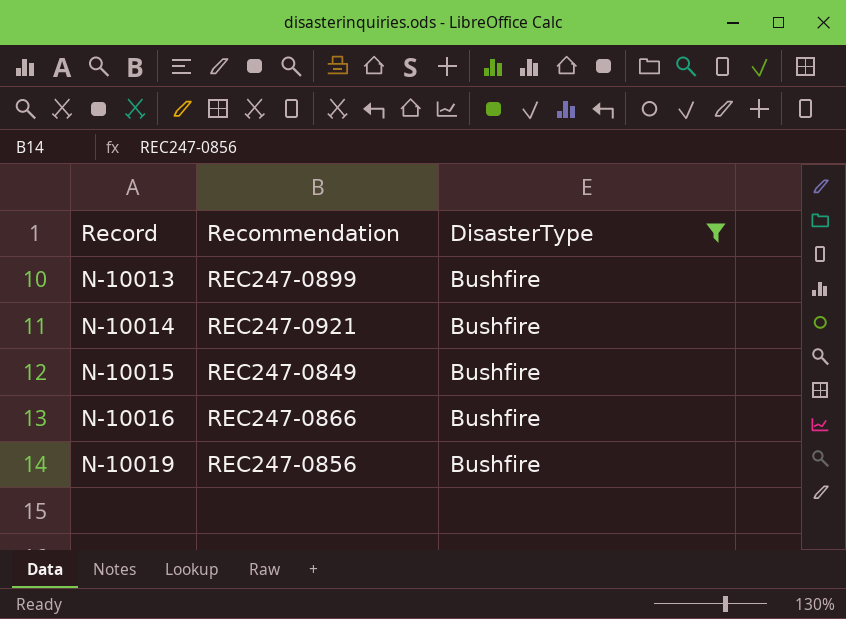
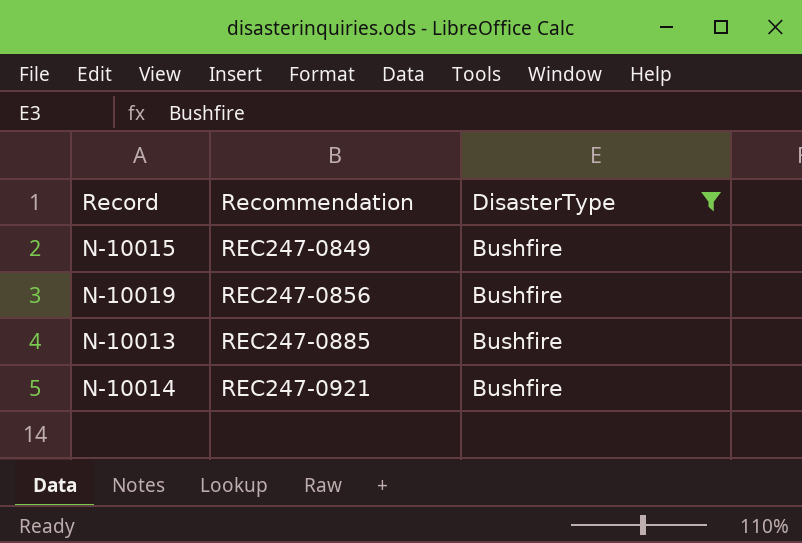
row order: Record ascending -> Recommendation ascending
row N-10016: REC247-0866 | Bushfire -> none
N-10013 | Recommendation: REC247-0899 -> REC247-0885

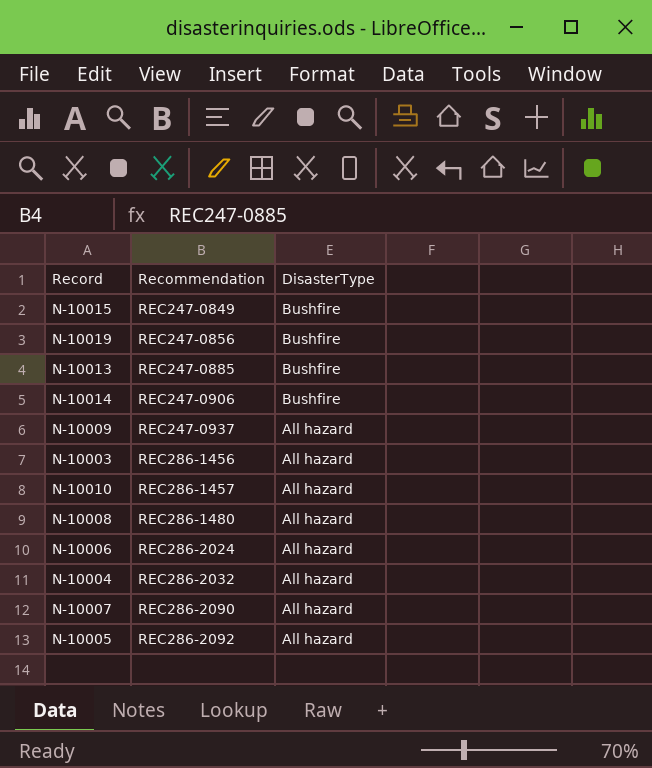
filter: DisasterType = Bushfire -> none
N-10014 | Recommendation: REC247-0921 -> REC247-0906

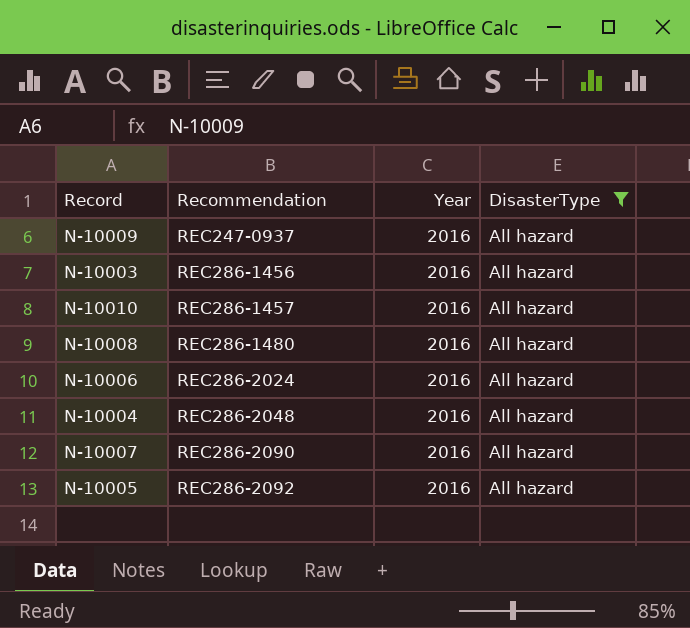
filter: none -> DisasterType = All hazard
column Year | position: none -> 3
N-10004 | Recommendation: REC286-2032 -> REC286-2048

